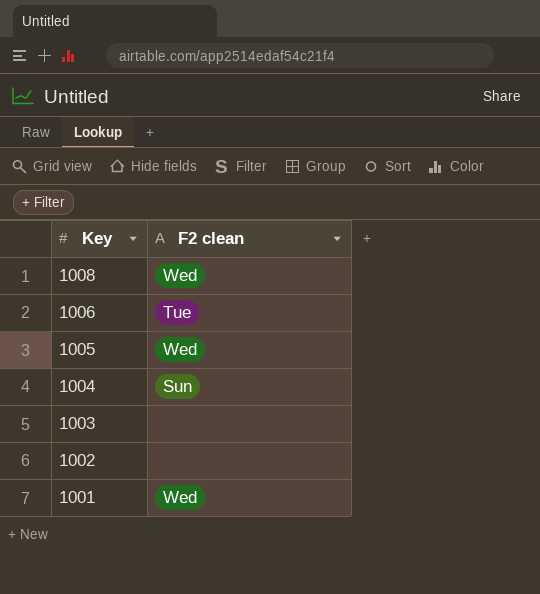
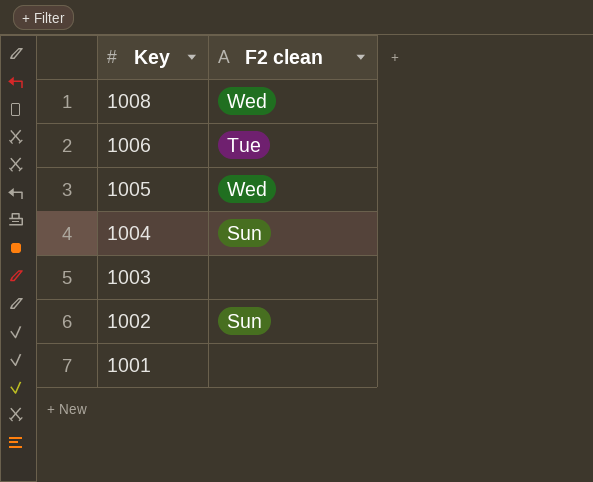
1002 | F2 clean: none -> Sun
1001 | F2 clean: Wed -> none

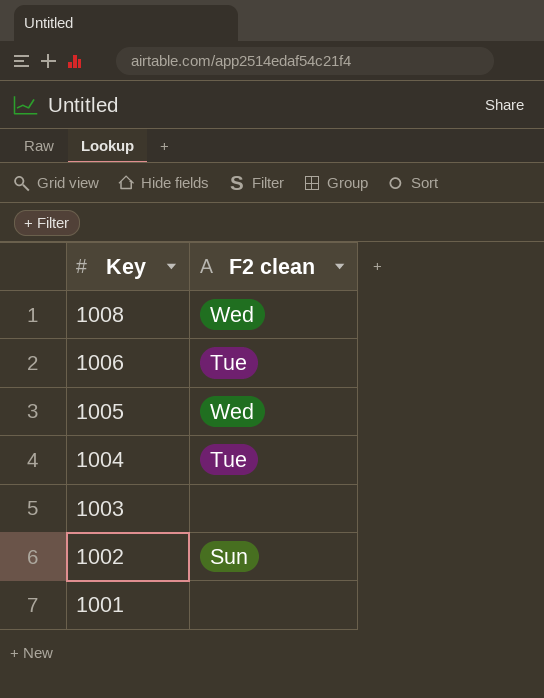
1004 | F2 clean: Sun -> Tue

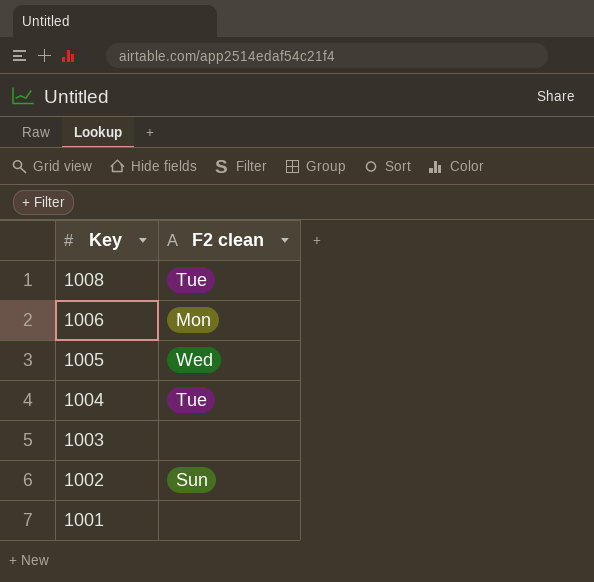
1008 | F2 clean: Wed -> Tue
1006 | F2 clean: Tue -> Mon

